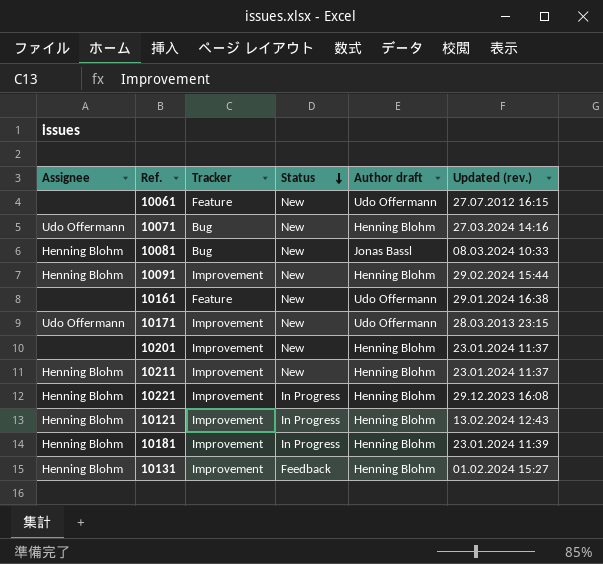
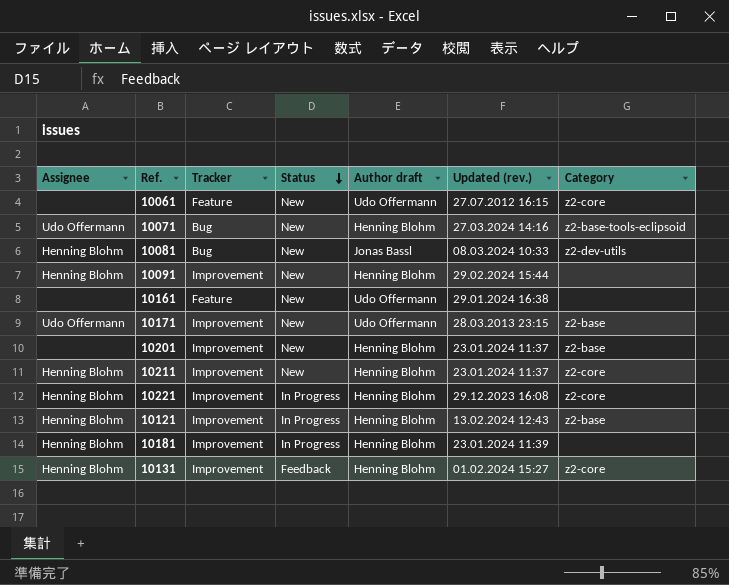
column Category | position: none -> 7

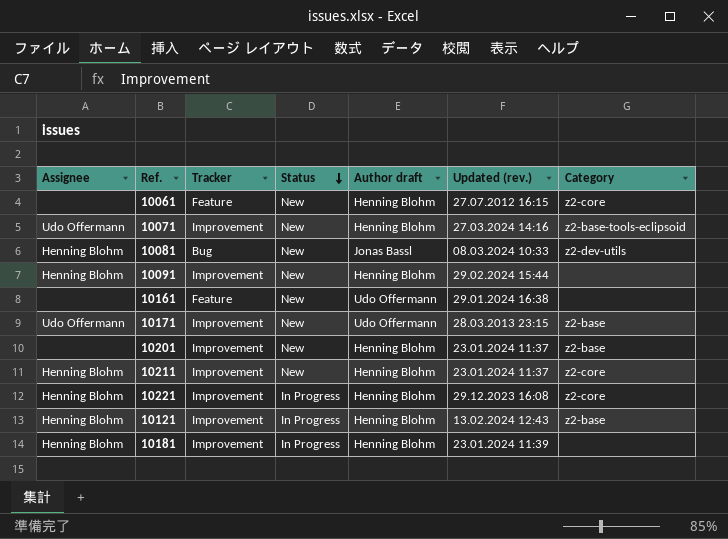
row 10131: Henning Blohm | Improvement | Feedback | Henning Blohm | 01.02.2024 15:27 | z2-core -> none
10061 | Author draft: Udo Offermann -> Henning Blohm
10071 | Tracker: Bug -> Improvement

